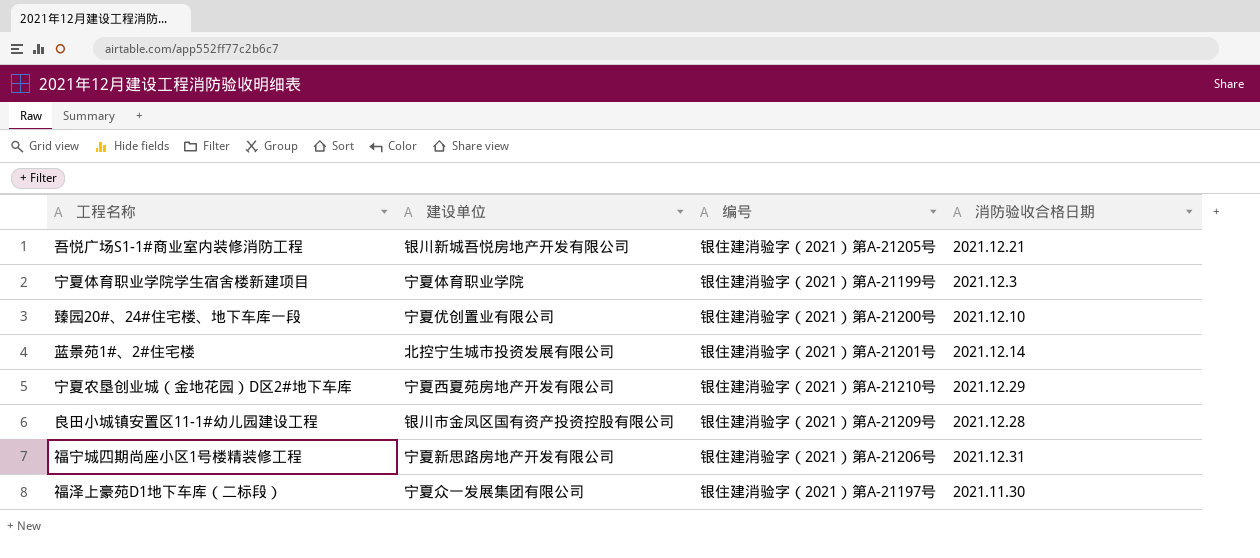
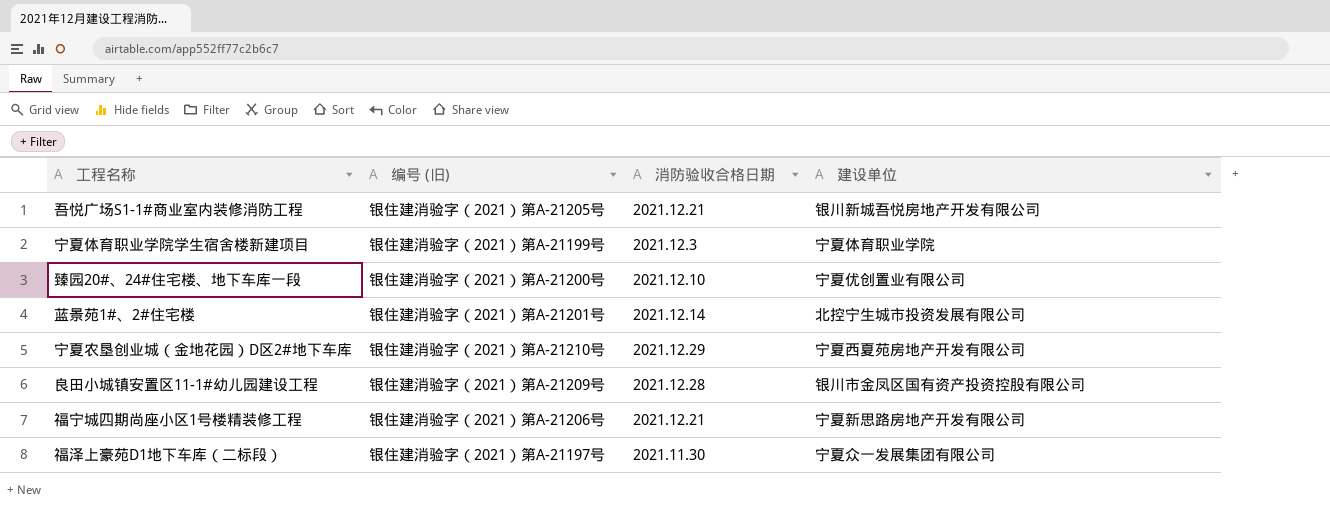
column name: 编号 -> 编号 (旧)
column 建设单位 | position: 2 -> 4
福宁城四期尚座小区1号楼精装修工程 | 消防验收合格日期: 2021.12.31 -> 2021.12.21

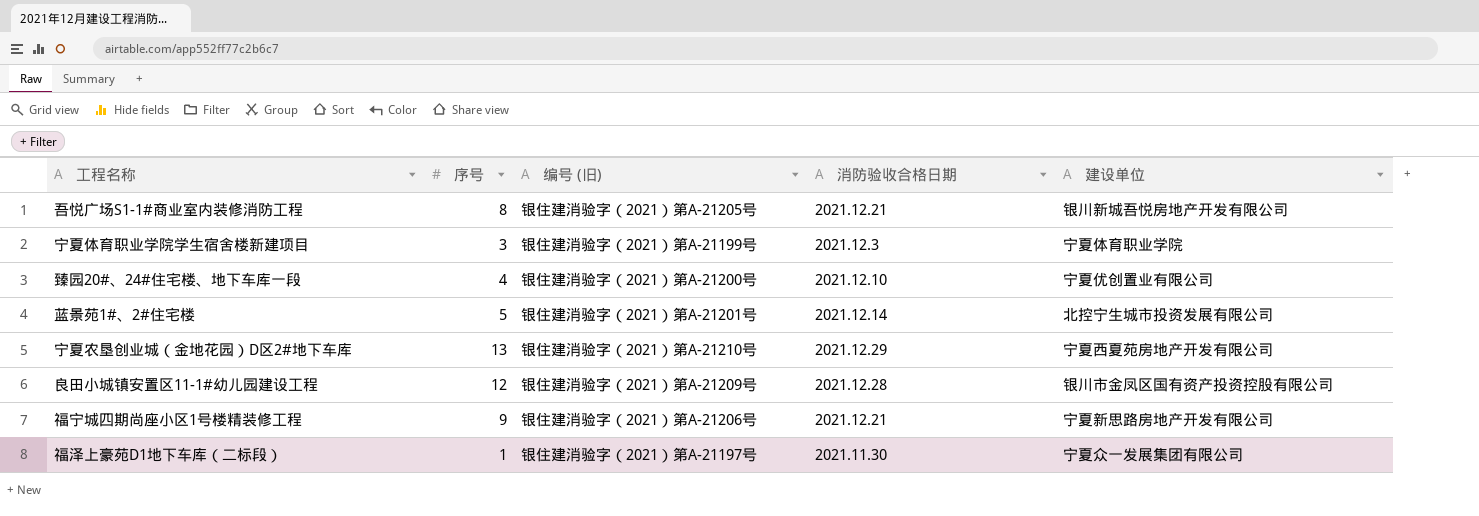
column 序号 | position: none -> 2

